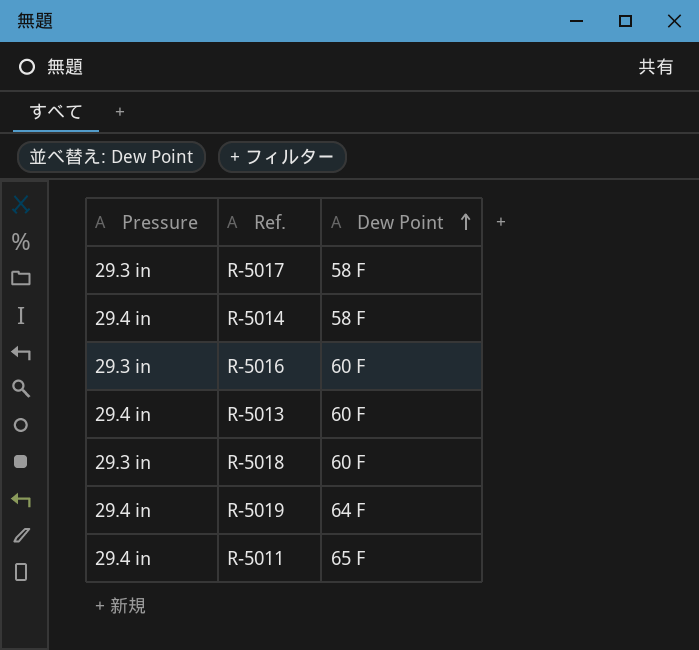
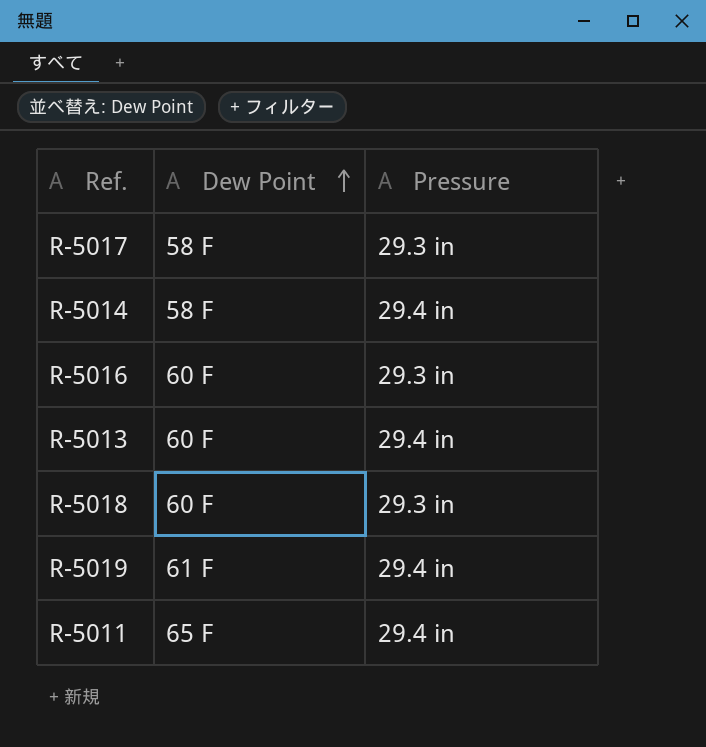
column Pressure | position: 1 -> 3
R-5019 | Dew Point: 64 F -> 61 F

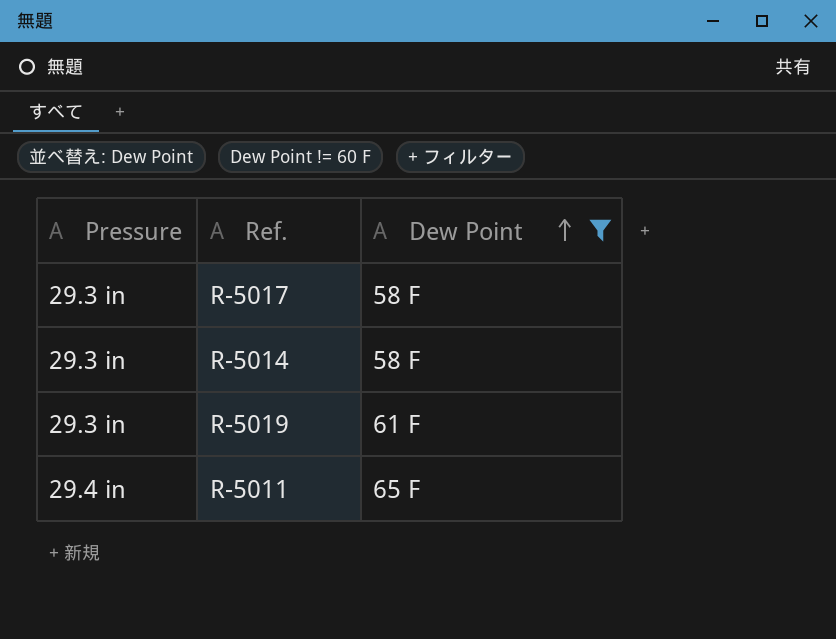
filter: none -> Dew Point != 60 F
column Pressure | position: 3 -> 1
R-5014 | Pressure: 29.4 in -> 29.3 in
R-5019 | Pressure: 29.4 in -> 29.3 in

